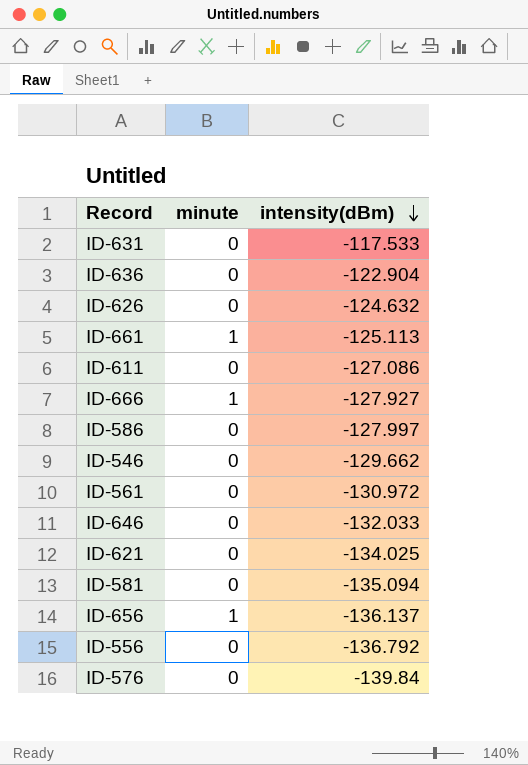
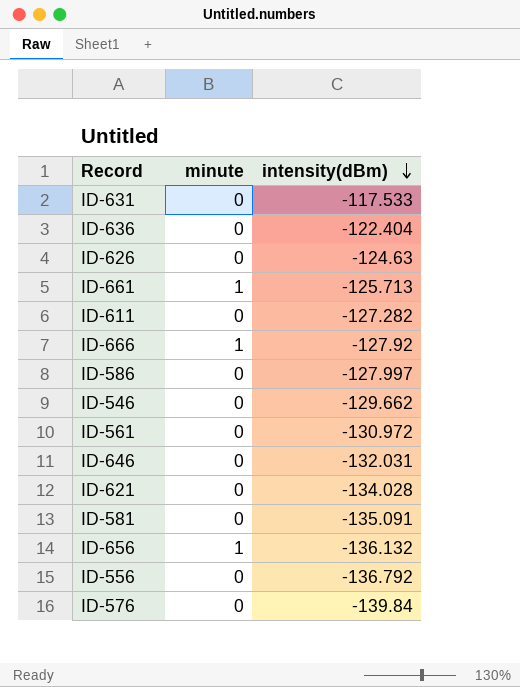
ID-636 | intensity(dBm): -122.904 -> -122.404
ID-626 | intensity(dBm): -124.632 -> -124.63
ID-661 | intensity(dBm): -125.113 -> -125.713
ID-611 | intensity(dBm): -127.086 -> -127.282
ID-666 | intensity(dBm): -127.927 -> -127.92
ID-646 | intensity(dBm): -132.033 -> -132.031
ID-621 | intensity(dBm): -134.025 -> -134.028
ID-581 | intensity(dBm): -135.094 -> -135.091
ID-656 | intensity(dBm): -136.137 -> -136.132

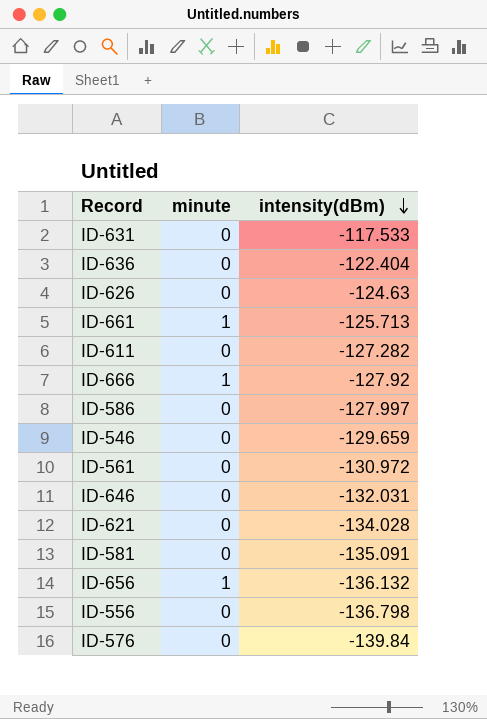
ID-546 | intensity(dBm): -129.662 -> -129.659
ID-556 | intensity(dBm): -136.792 -> -136.798

